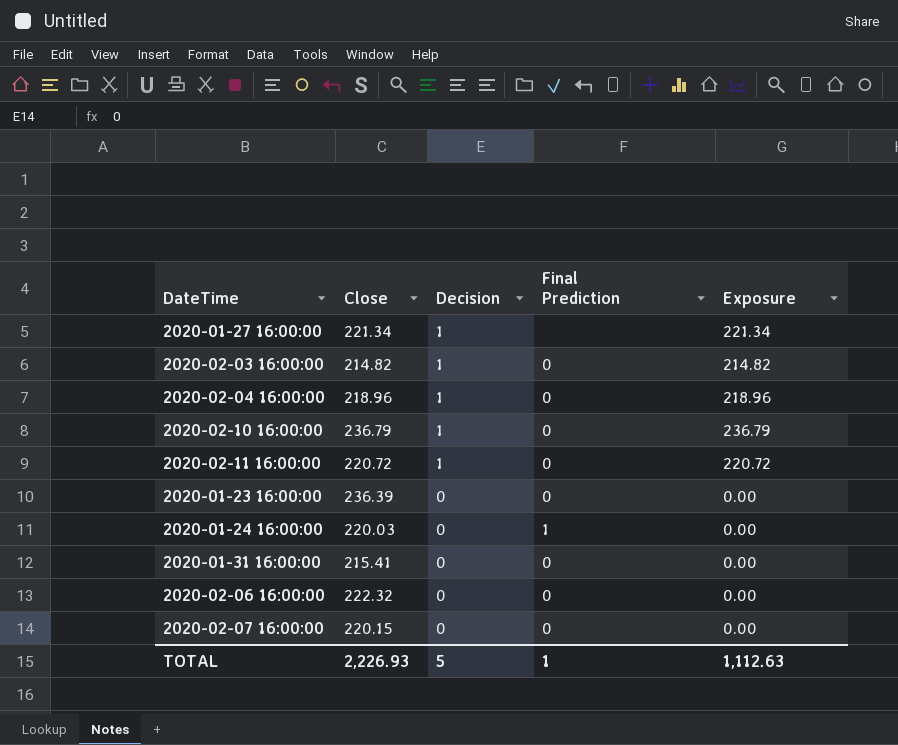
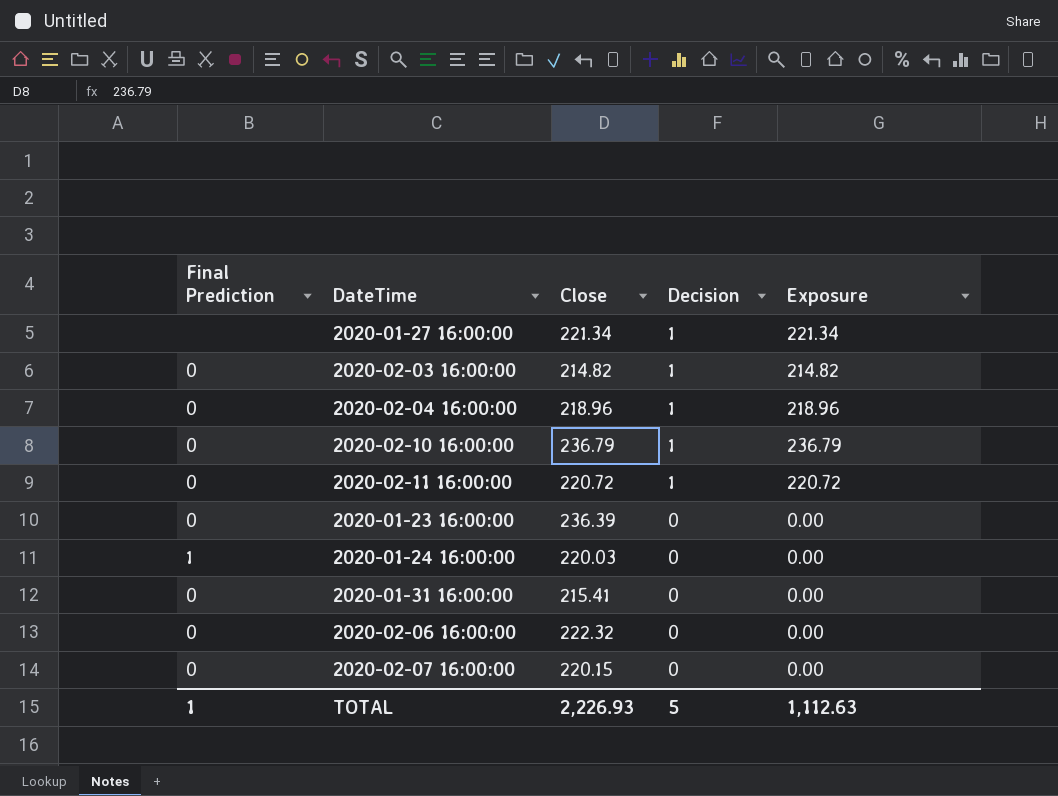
column Final Prediction | position: 4 -> 1

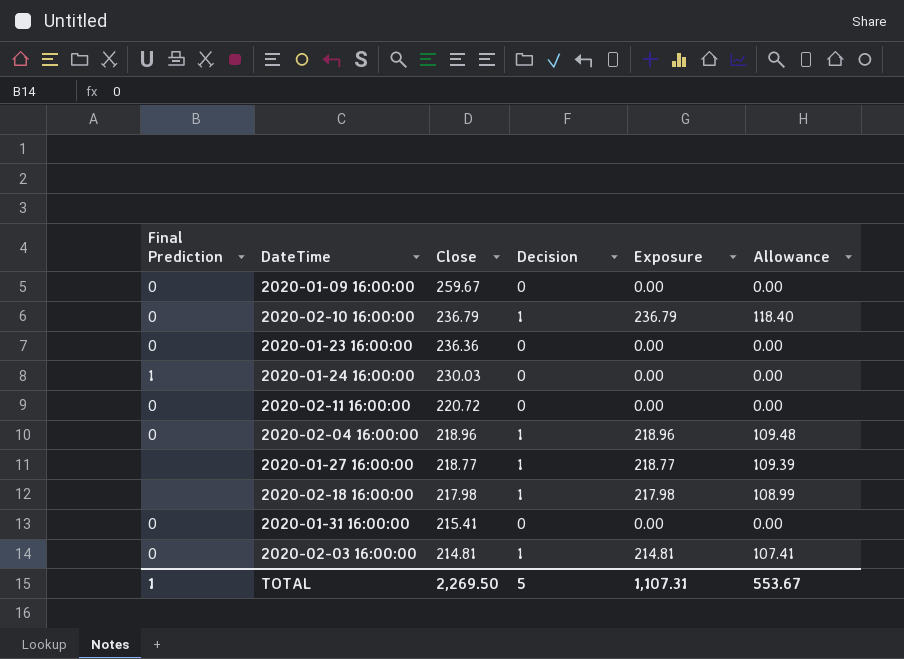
row order: Decision descending -> Close descending
column Allowance | formula: none -> [Exposure] * 0.5
row 2020-02-06 16:00:00: 0 | 222.32 | 0 | 0.00 -> none
row 2020-02-07 16:00:00: 0 | 220.15 | 0 | 0.00 -> none
row 2020-01-09 16:00:00: none -> 0 | 259.67 | 0 | 0.00 | 0.00
2020-01-23 16:00:00 | Close: 236.39 -> 236.36
2020-01-24 16:00:00 | Close: 220.03 -> 230.03
2020-02-11 16:00:00 | Decision: 1 -> 0
2020-02-11 16:00:00 | Exposure: 220.72 -> 0.00
2020-01-27 16:00:00 | Close: 221.34 -> 218.77
2020-01-27 16:00:00 | Exposure: 221.34 -> 218.77
row 2020-02-18 16:00:00: none -> none | 217.98 | 1 | 217.98 | 108.99
2020-02-03 16:00:00 | Close: 214.82 -> 214.81
2020-02-03 16:00:00 | Exposure: 214.82 -> 214.81
TOTAL | Close: 2,226.93 -> 2,269.50
TOTAL | Exposure: 1,112.63 -> 1,107.31

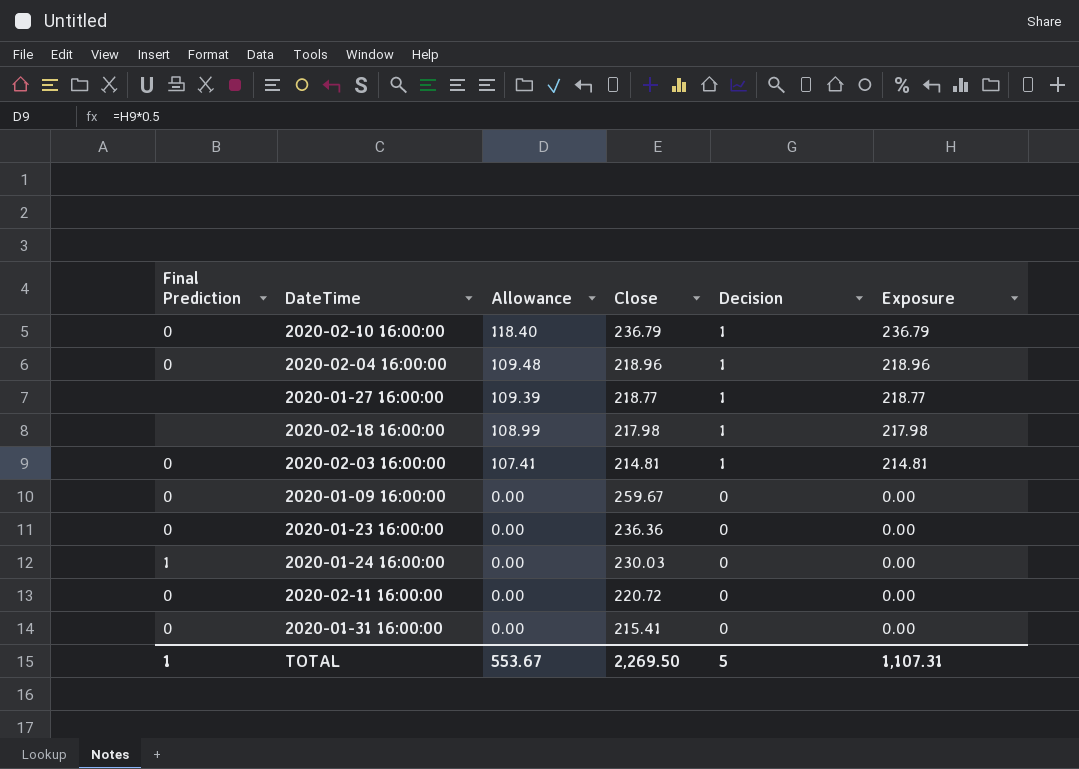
row order: Close descending -> Allowance descending
column Allowance | position: 6 -> 3

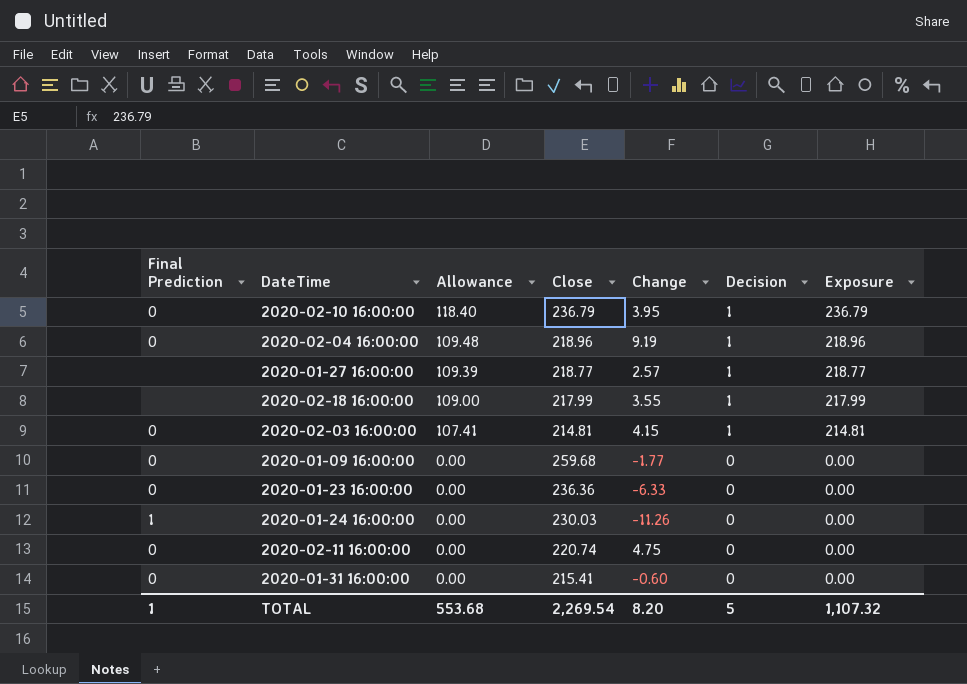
column Change | position: none -> 5
2020-02-18 16:00:00 | Allowance: 108.99 -> 109.00
2020-02-18 16:00:00 | Close: 217.98 -> 217.99
2020-02-18 16:00:00 | Exposure: 217.98 -> 217.99
2020-01-09 16:00:00 | Close: 259.67 -> 259.68
2020-02-11 16:00:00 | Close: 220.72 -> 220.74
TOTAL | Allowance: 553.67 -> 553.68
TOTAL | Close: 2,269.50 -> 2,269.54
TOTAL | Exposure: 1,107.31 -> 1,107.32

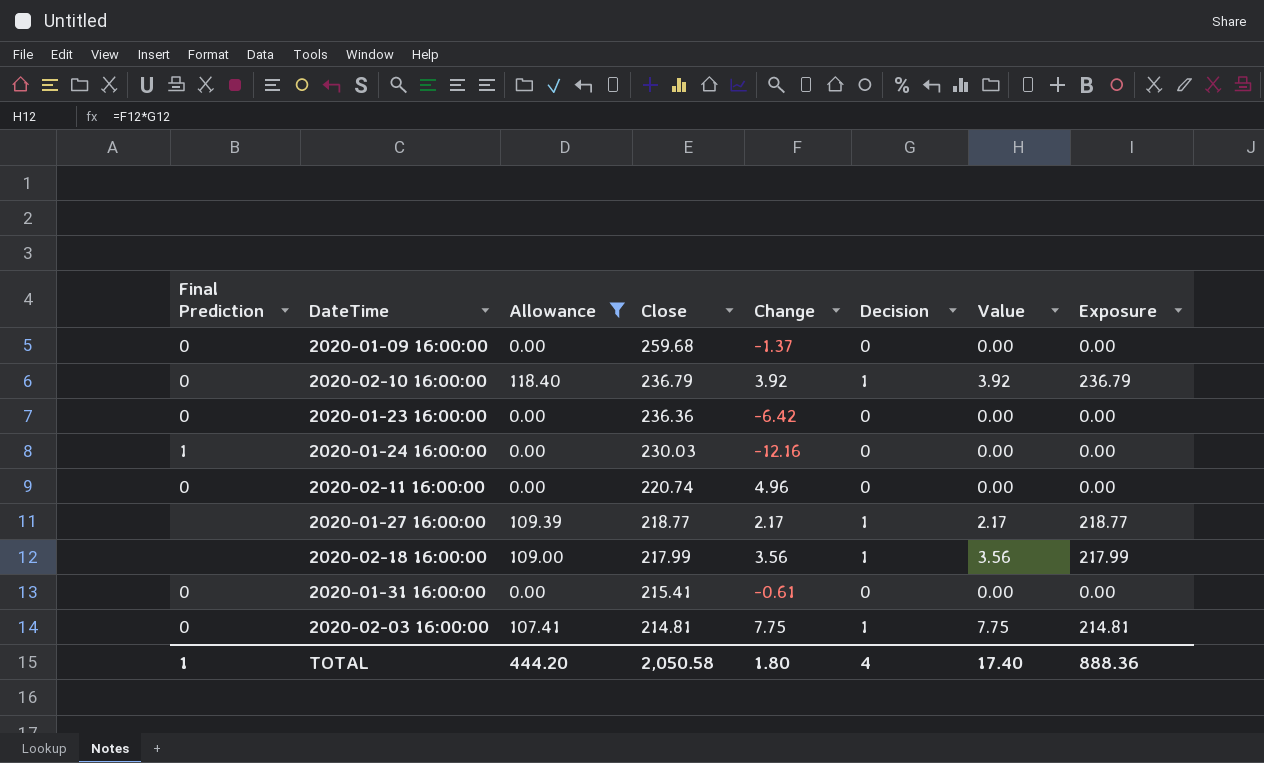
filter: none -> Allowance != 109.48
row order: Allowance descending -> Close descending
column Value | formula: none -> [Change] * [Decision]
2020-01-09 16:00:00 | Change: -1.77 -> -1.37
2020-02-10 16:00:00 | Change: 3.95 -> 3.92
2020-01-23 16:00:00 | Change: -6.33 -> -6.42
2020-01-24 16:00:00 | Change: -11.26 -> -12.16
2020-02-11 16:00:00 | Change: 4.75 -> 4.96
2020-01-27 16:00:00 | Change: 2.57 -> 2.17
2020-02-18 16:00:00 | Change: 3.55 -> 3.56
2020-01-31 16:00:00 | Change: -0.60 -> -0.61
2020-02-03 16:00:00 | Change: 4.15 -> 7.75
TOTAL | Allowance: 553.68 -> 444.20
TOTAL | Close: 2,269.54 -> 2,050.58
TOTAL | Change: 8.20 -> 1.80
TOTAL | Decision: 5 -> 4
TOTAL | Exposure: 1,107.32 -> 888.36

